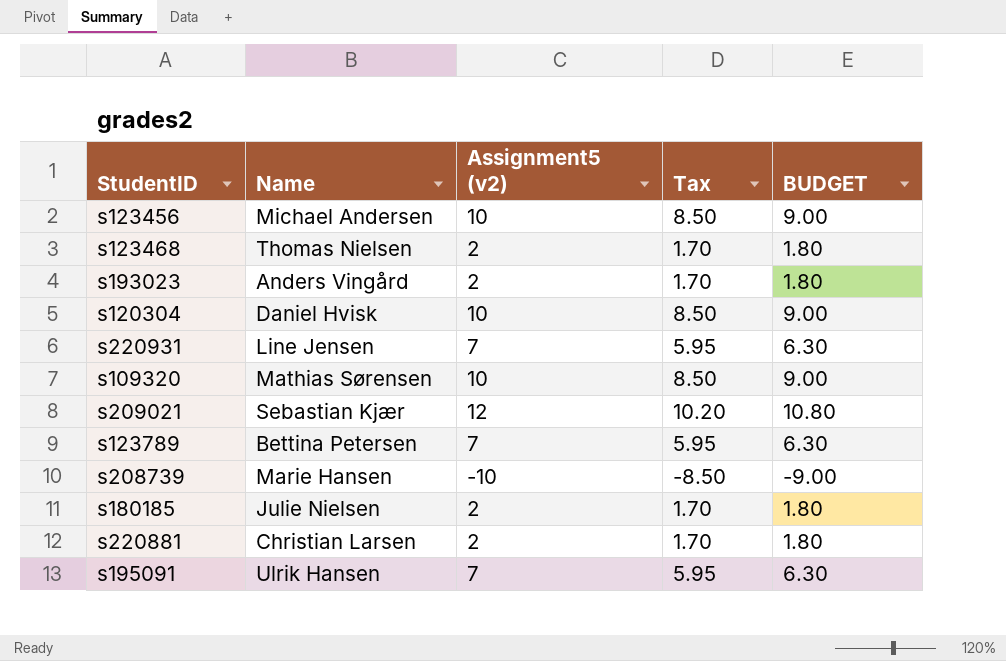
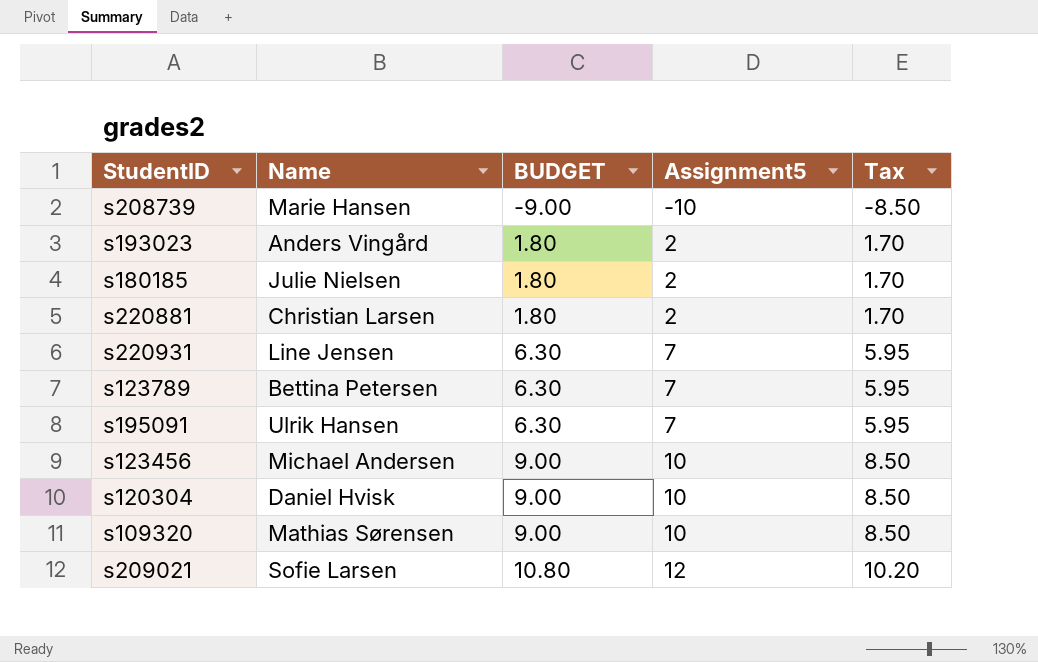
row order: none -> BUDGET ascending
column BUDGET | position: 5 -> 3
column name: Assignment5 (v2) -> Assignment5
row s123468: Thomas Nielsen | 2 | 1.70 | 1.80 -> none
s209021 | Name: Sebastian Kjær -> Sofie Larsen

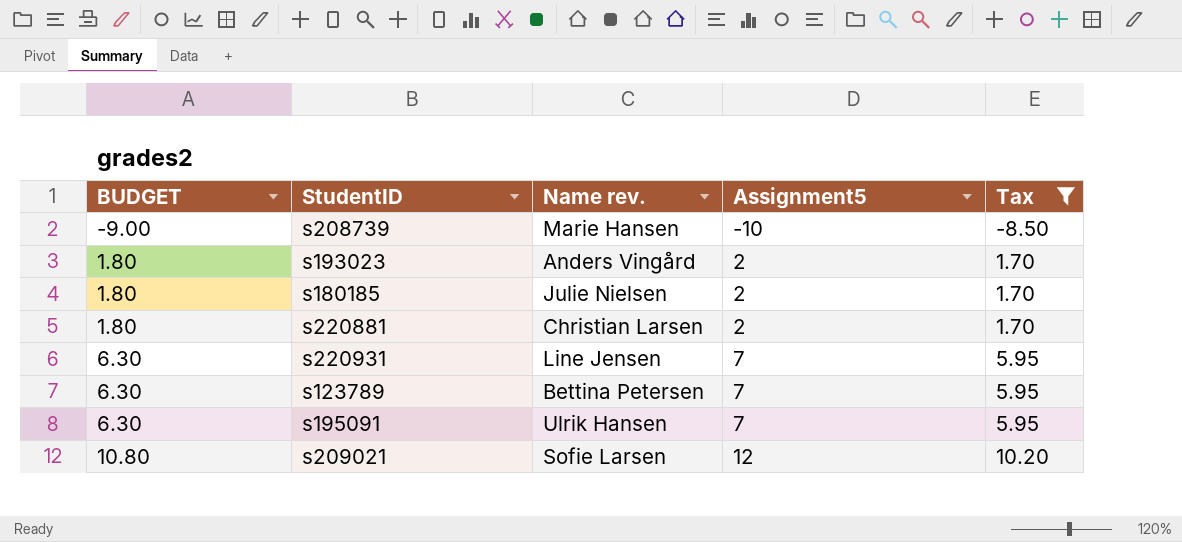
filter: none -> Tax != 8.50
column BUDGET | position: 3 -> 1
column name: Name -> Name rev.

